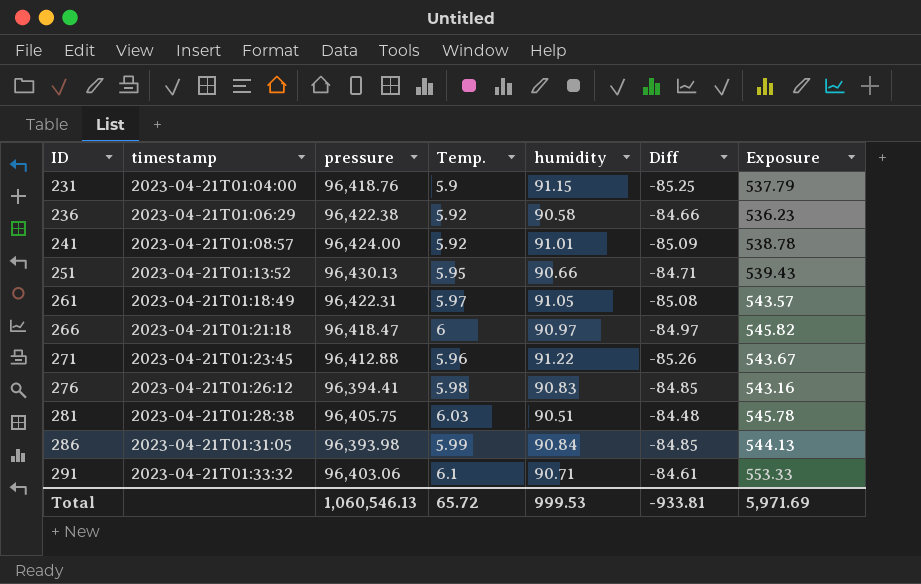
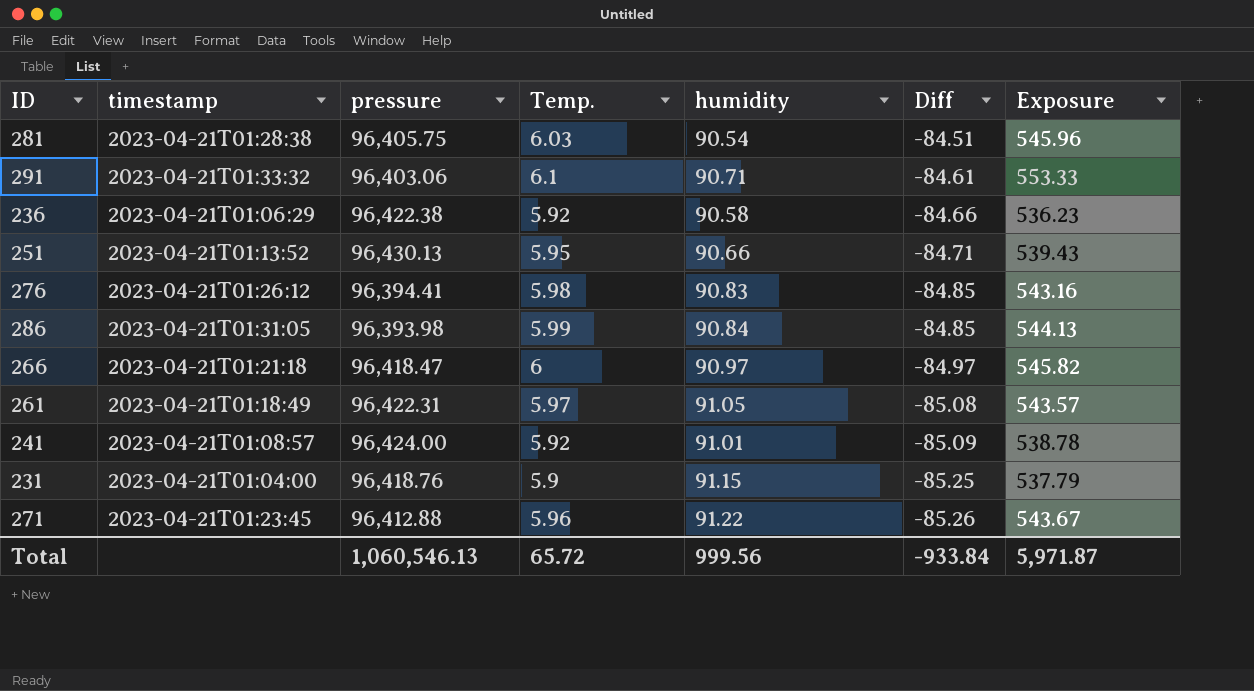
row order: ID ascending -> Diff descending
281 | humidity: 90.51 -> 90.54
281 | Diff: -84.48 -> -84.51
281 | Exposure: 545.78 -> 545.96
Total | humidity: 999.53 -> 999.56
Total | Diff: -933.81 -> -933.84
Total | Exposure: 5,971.69 -> 5,971.87

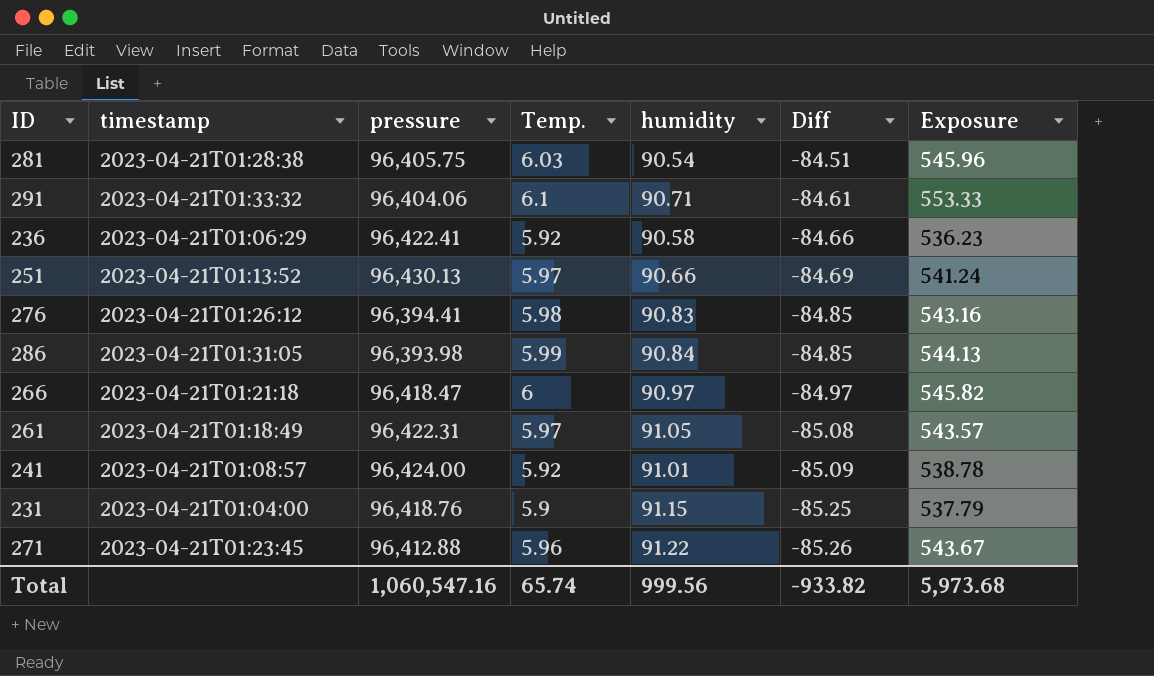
291 | pressure: 96,403.06 -> 96,404.06
236 | pressure: 96,422.38 -> 96,422.41
251 | Temp.: 5.95 -> 5.97
251 | Diff: -84.71 -> -84.69
251 | Exposure: 539.43 -> 541.24
Total | pressure: 1,060,546.13 -> 1,060,547.16
Total | Temp.: 65.72 -> 65.74
Total | Diff: -933.84 -> -933.82
Total | Exposure: 5,971.87 -> 5,973.68

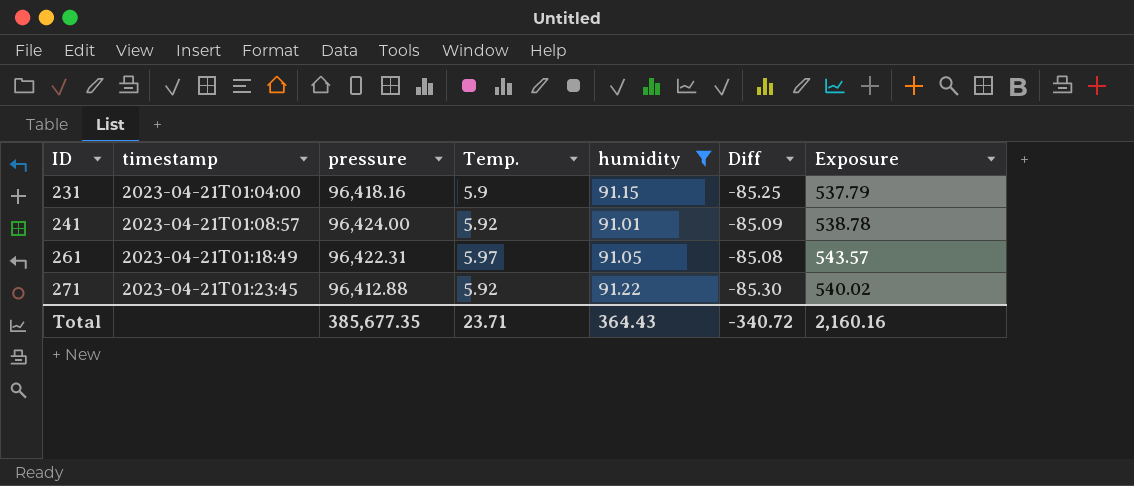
filter: none -> humidity >= 91.01
row order: Diff descending -> ID ascending
231 | pressure: 96,418.76 -> 96,418.16
271 | Temp.: 5.96 -> 5.92
271 | Diff: -85.26 -> -85.30
271 | Exposure: 543.67 -> 540.02
Total | pressure: 1,060,547.16 -> 385,677.35
Total | Temp.: 65.74 -> 23.71
Total | humidity: 999.56 -> 364.43
Total | Diff: -933.82 -> -340.72
Total | Exposure: 5,973.68 -> 2,160.16

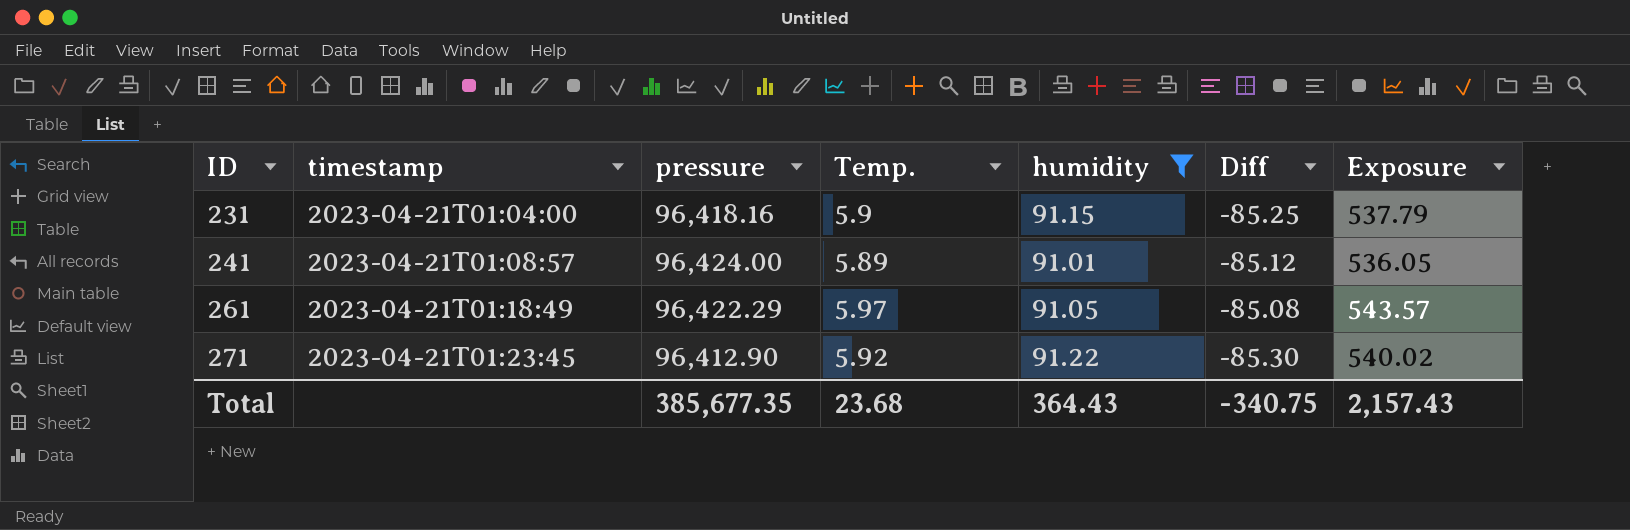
241 | Temp.: 5.92 -> 5.89
241 | Diff: -85.09 -> -85.12
241 | Exposure: 538.78 -> 536.05
261 | pressure: 96,422.31 -> 96,422.29
271 | pressure: 96,412.88 -> 96,412.90
Total | Temp.: 23.71 -> 23.68
Total | Diff: -340.72 -> -340.75
Total | Exposure: 2,160.16 -> 2,157.43

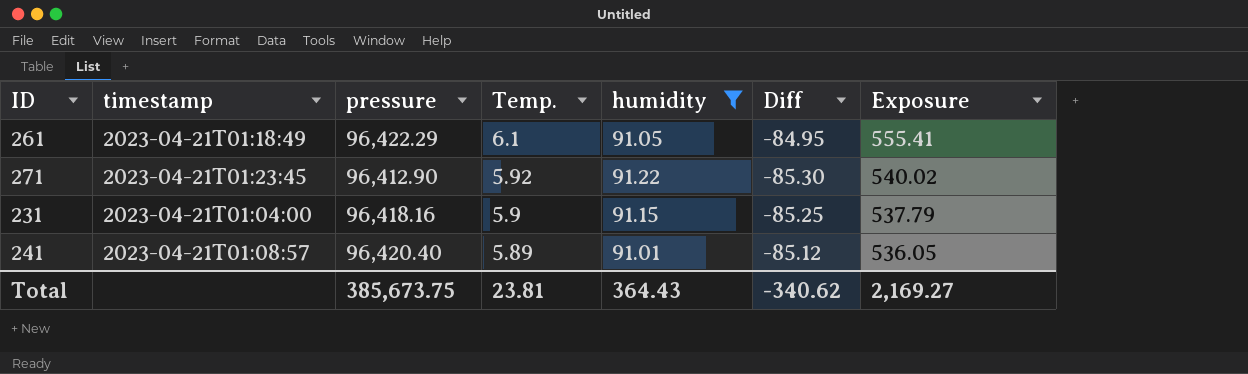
row order: ID ascending -> Temp. descending
261 | Temp.: 5.97 -> 6.1
261 | Diff: -85.08 -> -84.95
261 | Exposure: 543.57 -> 555.41
241 | pressure: 96,424.00 -> 96,420.40
Total | pressure: 385,677.35 -> 385,673.75
Total | Temp.: 23.68 -> 23.81
Total | Diff: -340.75 -> -340.62
Total | Exposure: 2,157.43 -> 2,169.27

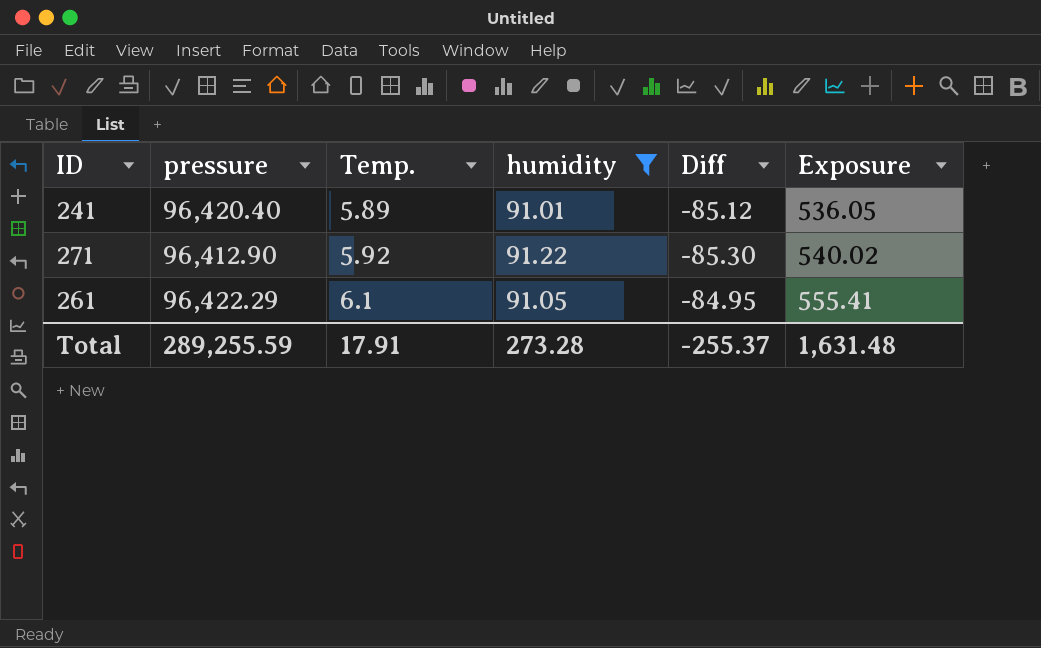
row order: Temp. descending -> Temp. ascending
column timestamp | position: 2 -> none
row 231: 2023-04-21T01:04:00 | 96,418.16 | 5.9 | 91.15 | -85.25 | 537.79 -> none
Total | pressure: 385,673.75 -> 289,255.59
Total | Temp.: 23.81 -> 17.91
Total | humidity: 364.43 -> 273.28
Total | Diff: -340.62 -> -255.37
Total | Exposure: 2,169.27 -> 1,631.48

